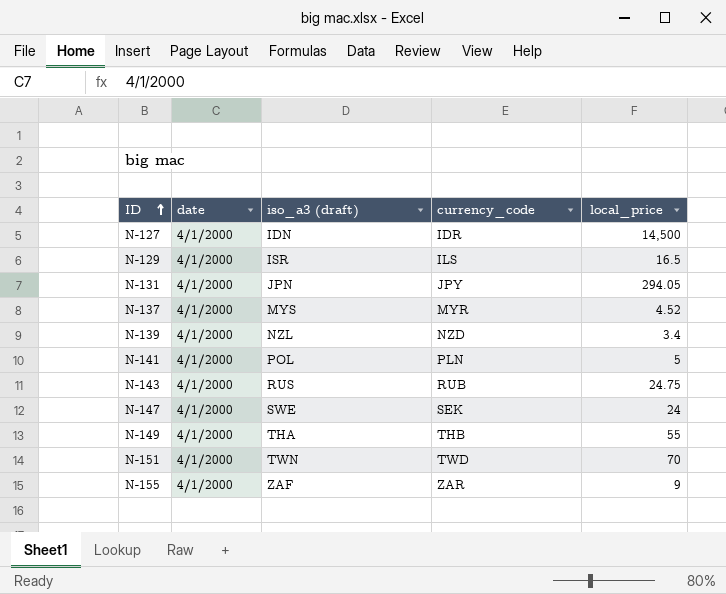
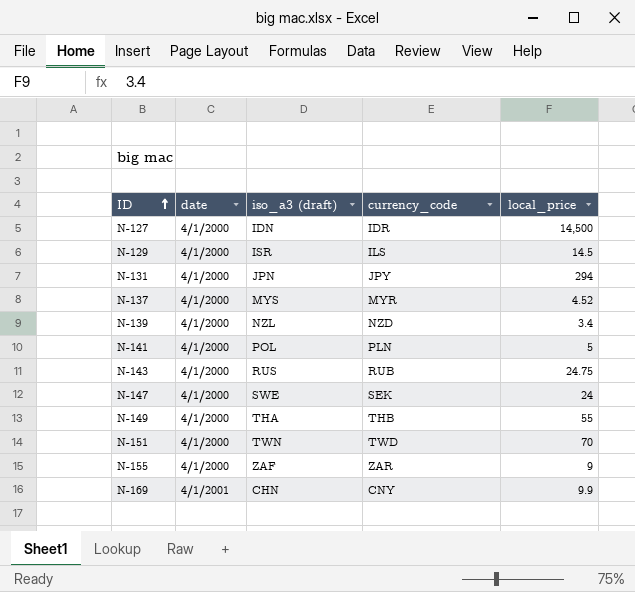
N-129 | local_price: 16.5 -> 14.5
N-131 | local_price: 294.05 -> 294
row N-169: none -> 4/1/2001 | CHN | CNY | 9.9

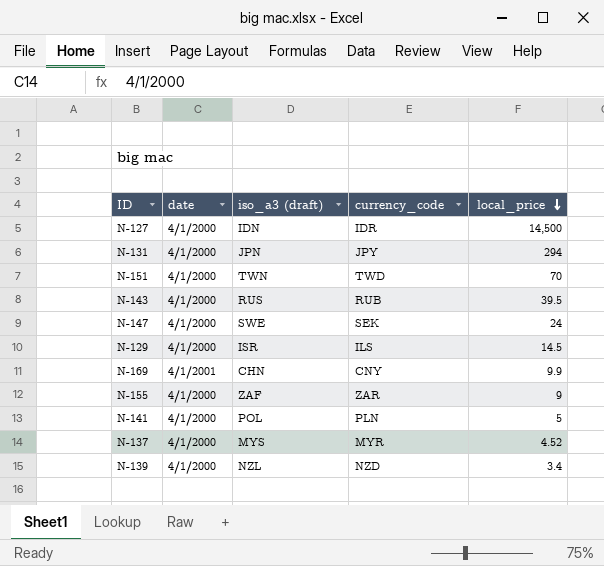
row order: ID ascending -> local_price descending
row N-149: 4/1/2000 | THA | THB | 55 -> none
N-143 | local_price: 24.75 -> 39.5

